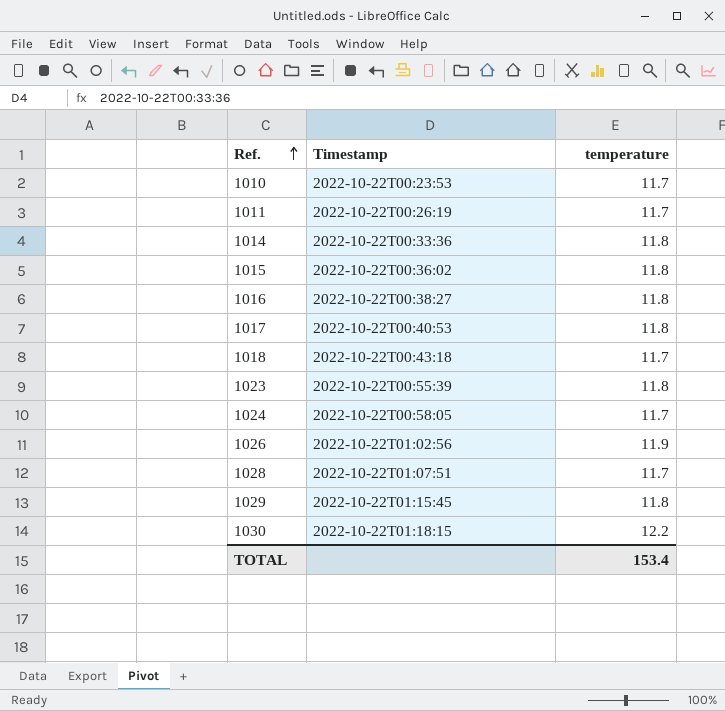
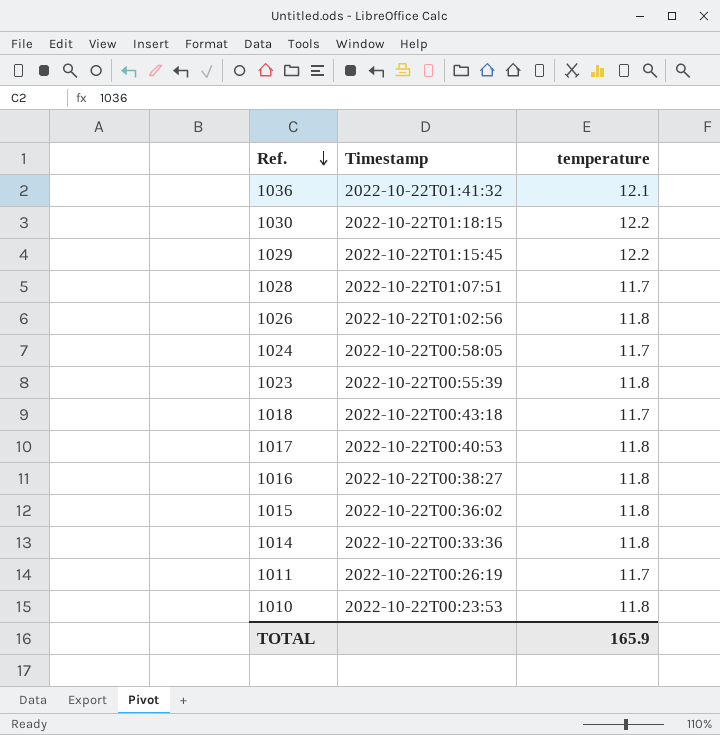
row order: Ref. ascending -> Ref. descending
row 1036: none -> 2022-10-22T01:41:32 | 12.1
1029 | temperature: 11.8 -> 12.2
1026 | temperature: 11.9 -> 11.8
1010 | temperature: 11.7 -> 11.8
TOTAL | temperature: 153.4 -> 165.9

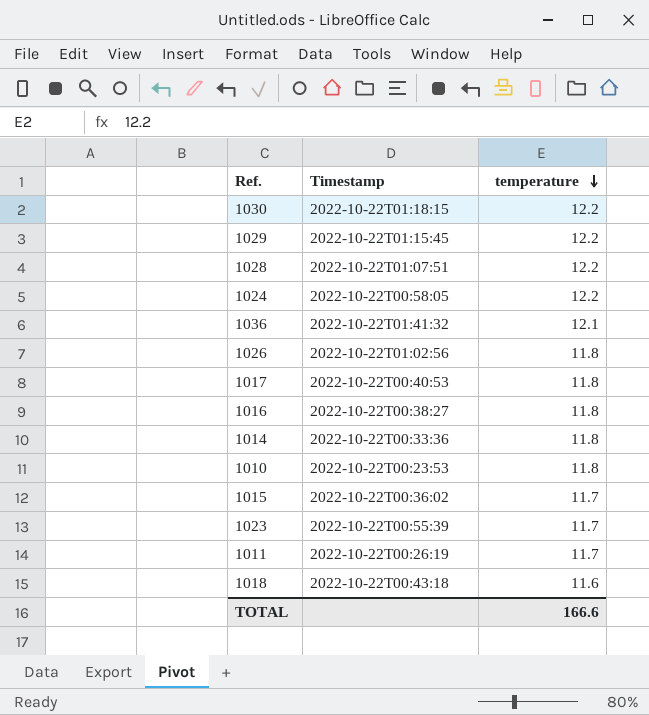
row order: Ref. descending -> temperature descending
1028 | temperature: 11.7 -> 12.2
1024 | temperature: 11.7 -> 12.2
1015 | temperature: 11.8 -> 11.7
1023 | temperature: 11.8 -> 11.7
1018 | temperature: 11.7 -> 11.6
TOTAL | temperature: 165.9 -> 166.6

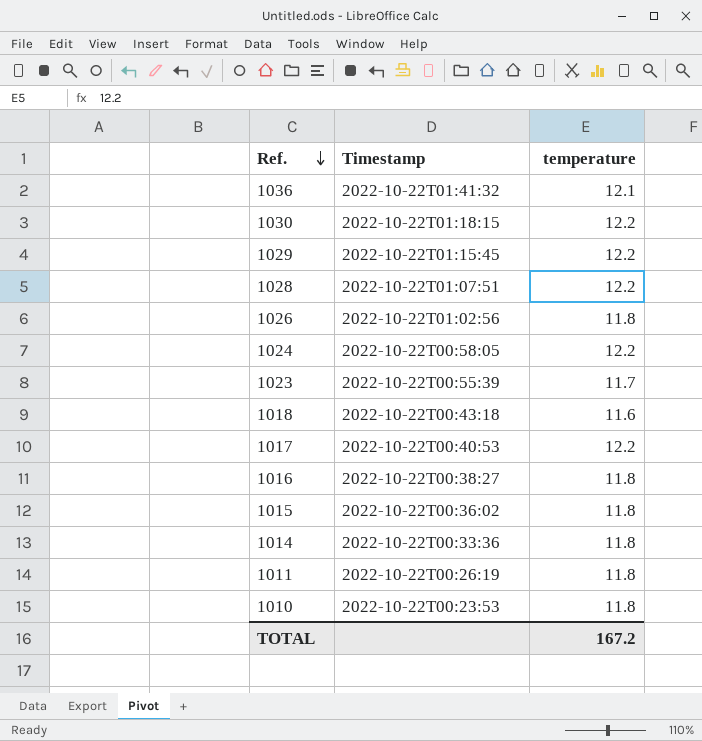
row order: temperature descending -> Ref. descending
1017 | temperature: 11.8 -> 12.2
1015 | temperature: 11.7 -> 11.8
1011 | temperature: 11.7 -> 11.8
TOTAL | temperature: 166.6 -> 167.2

